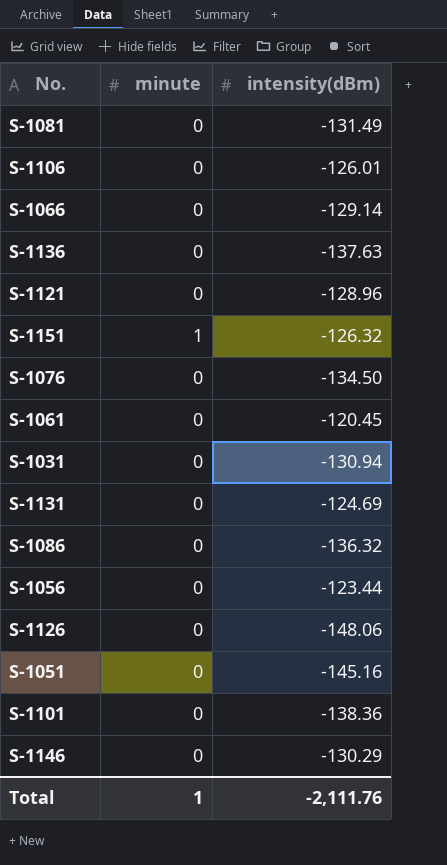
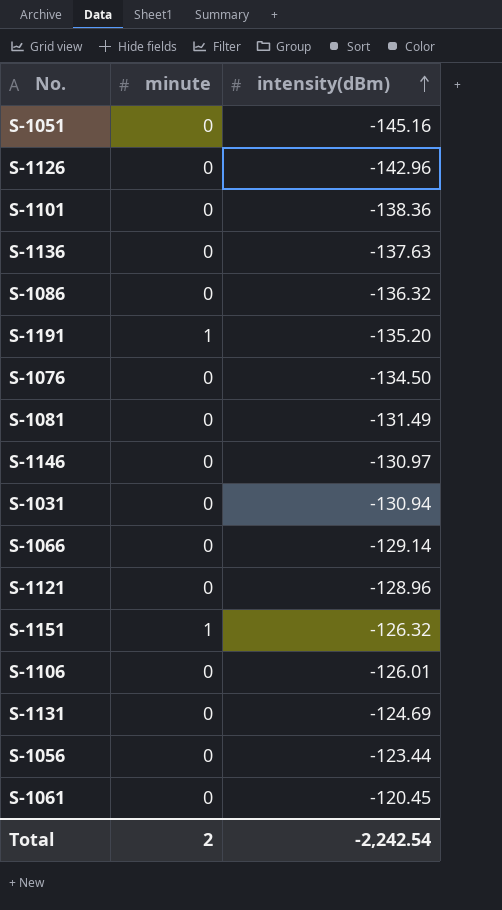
row order: none -> intensity(dBm) ascending
S-1126 | intensity(dBm): -148.06 -> -142.96
row S-1191: none -> 1 | -135.20
S-1146 | intensity(dBm): -130.29 -> -130.97
Total | minute: 1 -> 2
Total | intensity(dBm): -2,111.76 -> -2,242.54

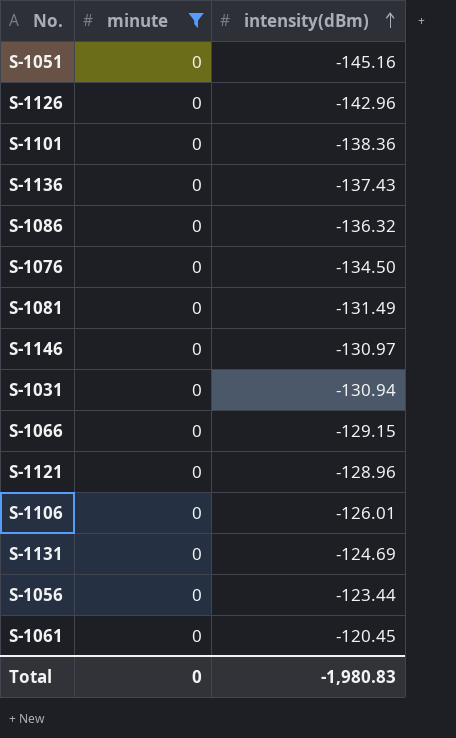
filter: none -> minute = 0
S-1136 | intensity(dBm): -137.63 -> -137.43
S-1066 | intensity(dBm): -129.14 -> -129.15
Total | minute: 2 -> 0
Total | intensity(dBm): -2,242.54 -> -1,980.83

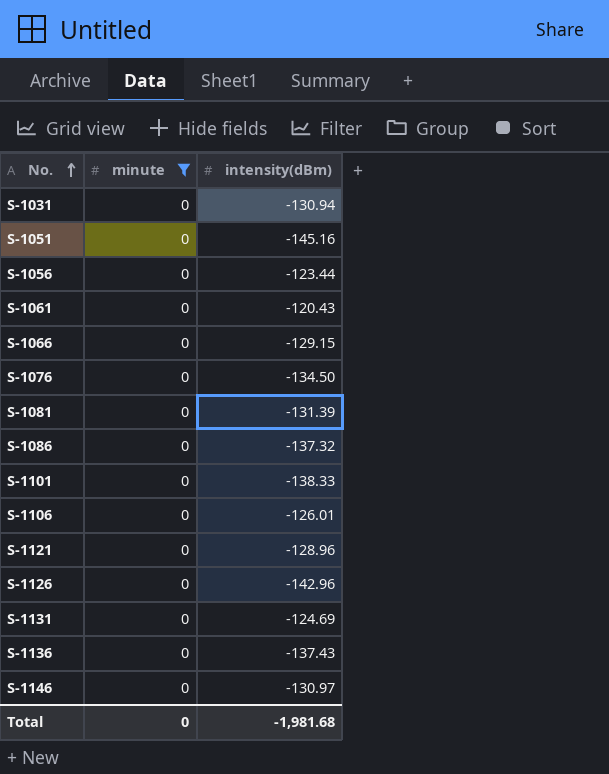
row order: intensity(dBm) ascending -> No. ascending
S-1061 | intensity(dBm): -120.45 -> -120.43
S-1081 | intensity(dBm): -131.49 -> -131.39
S-1086 | intensity(dBm): -136.32 -> -137.32
S-1101 | intensity(dBm): -138.36 -> -138.33
Total | intensity(dBm): -1,980.83 -> -1,981.68

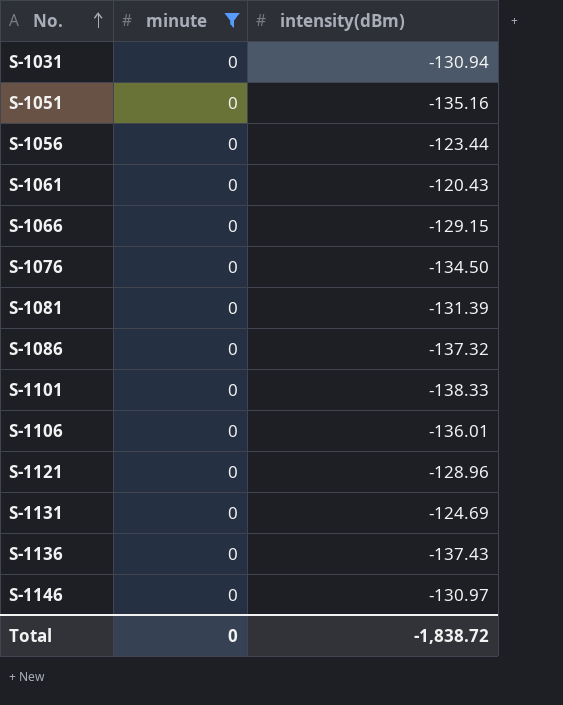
row S-1126: 0 | -142.96 -> none
S-1051 | intensity(dBm): -145.16 -> -135.16
S-1106 | intensity(dBm): -126.01 -> -136.01
Total | intensity(dBm): -1,981.68 -> -1,838.72

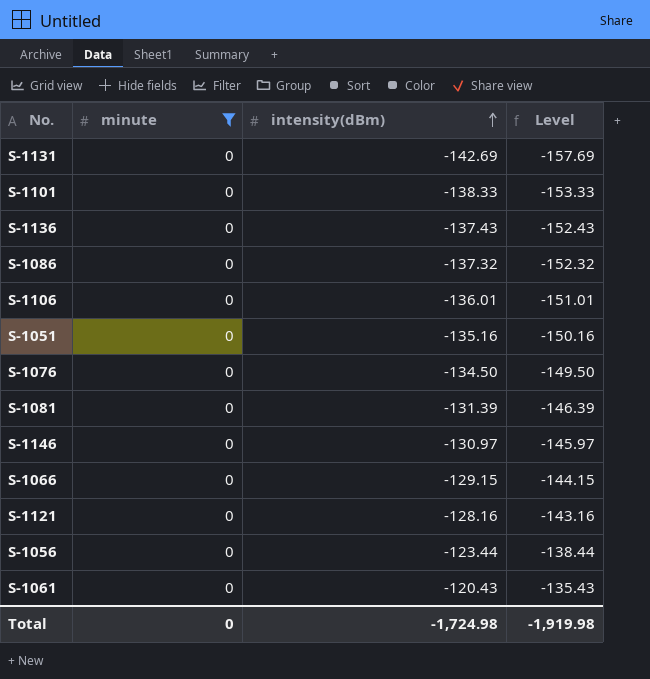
row order: No. ascending -> intensity(dBm) ascending
column Level | formula: none -> [intensity(dBm)] - 15
row S-1031: 0 | -130.94 -> none
S-1131 | intensity(dBm): -124.69 -> -142.69
S-1121 | intensity(dBm): -128.96 -> -128.16
Total | intensity(dBm): -1,838.72 -> -1,724.98

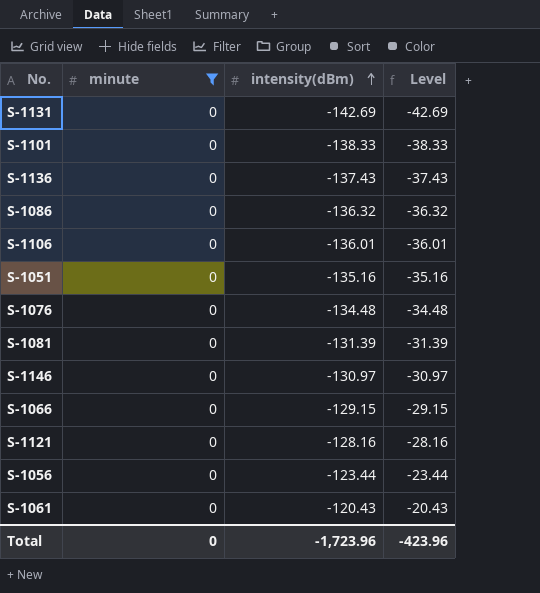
column Level | formula: [intensity(dBm)] - 15 -> [intensity(dBm)] + 100
S-1086 | intensity(dBm): -137.32 -> -136.32
S-1076 | intensity(dBm): -134.50 -> -134.48
Total | intensity(dBm): -1,724.98 -> -1,723.96
Total | Level: -1,919.98 -> -423.96

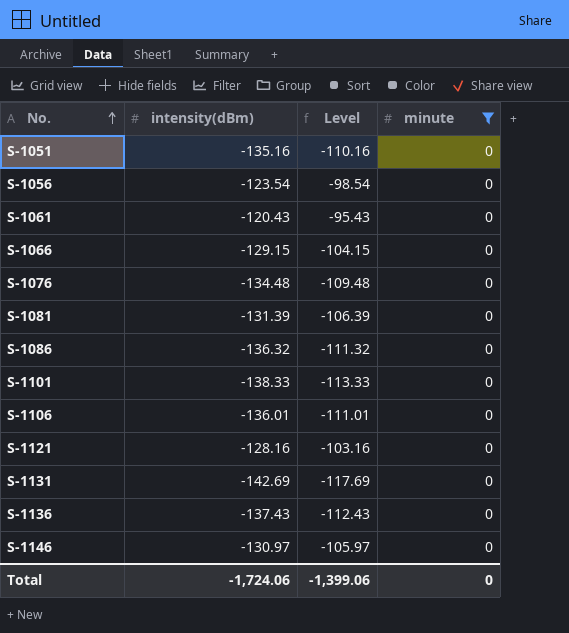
row order: intensity(dBm) ascending -> No. ascending
column Level | formula: [intensity(dBm)] + 100 -> [intensity(dBm)] + 25
column minute | position: 2 -> 4
S-1056 | intensity(dBm): -123.44 -> -123.54
Total | intensity(dBm): -1,723.96 -> -1,724.06
Total | Level: -423.96 -> -1,399.06

